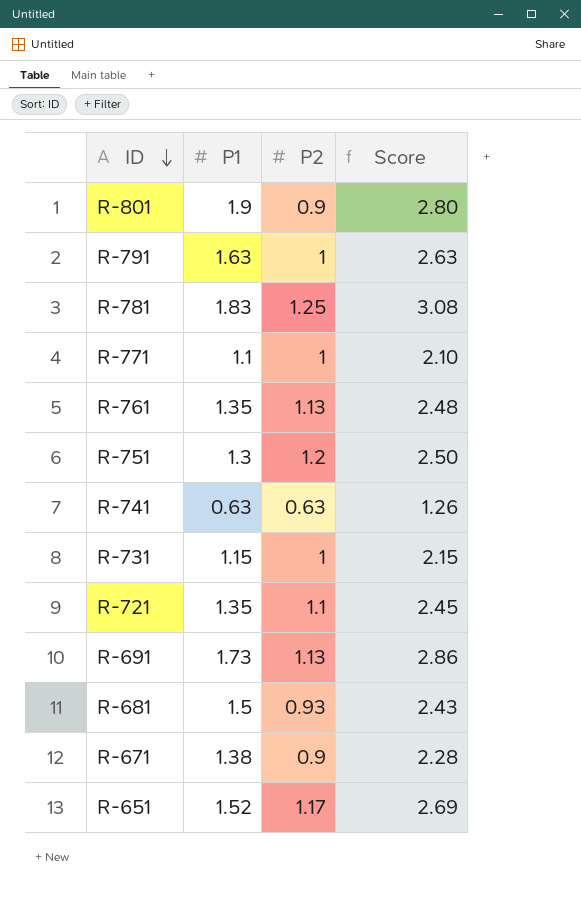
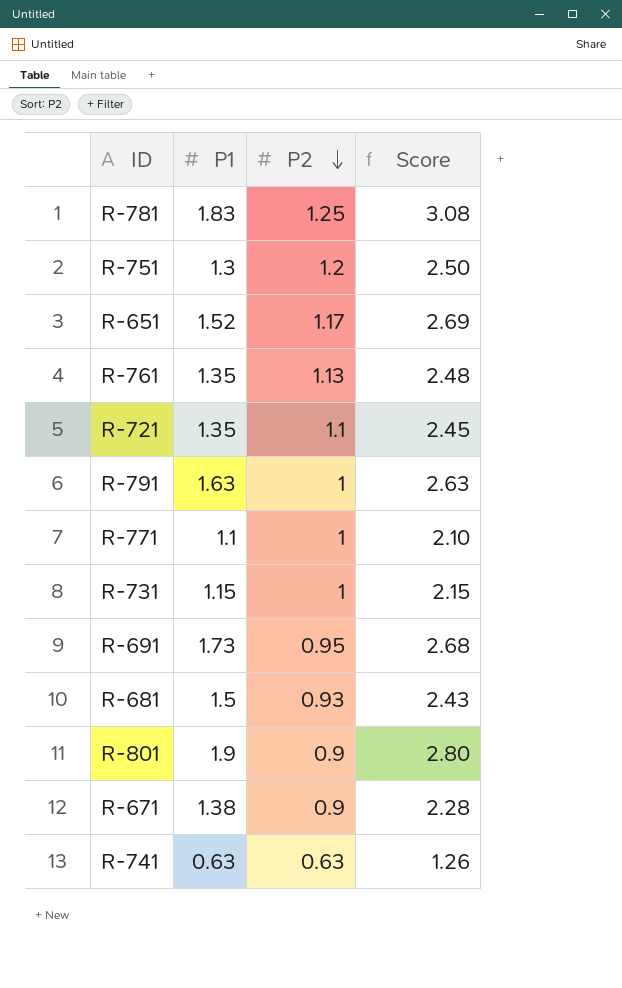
row order: ID descending -> P2 descending
R-691 | P2: 1.13 -> 0.95
R-691 | Score: 2.86 -> 2.68

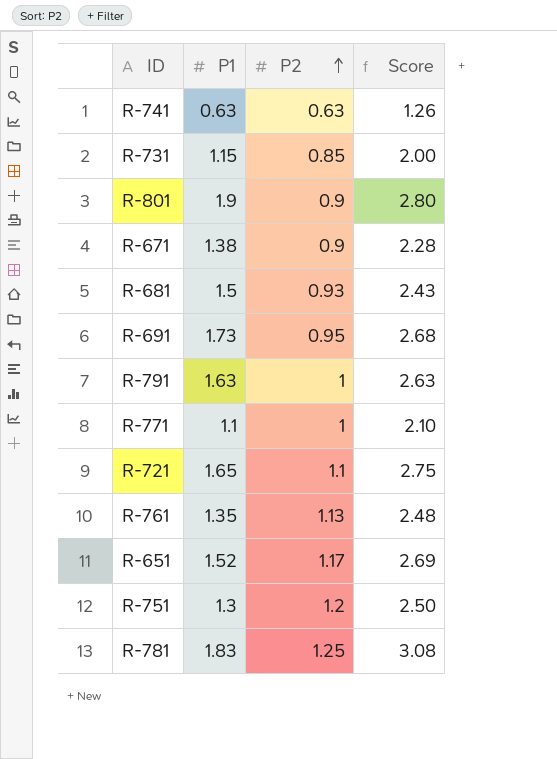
row order: P2 descending -> P2 ascending
R-731 | P2: 1 -> 0.85
R-731 | Score: 2.15 -> 2.00
R-721 | P1: 1.35 -> 1.65
R-721 | Score: 2.45 -> 2.75

